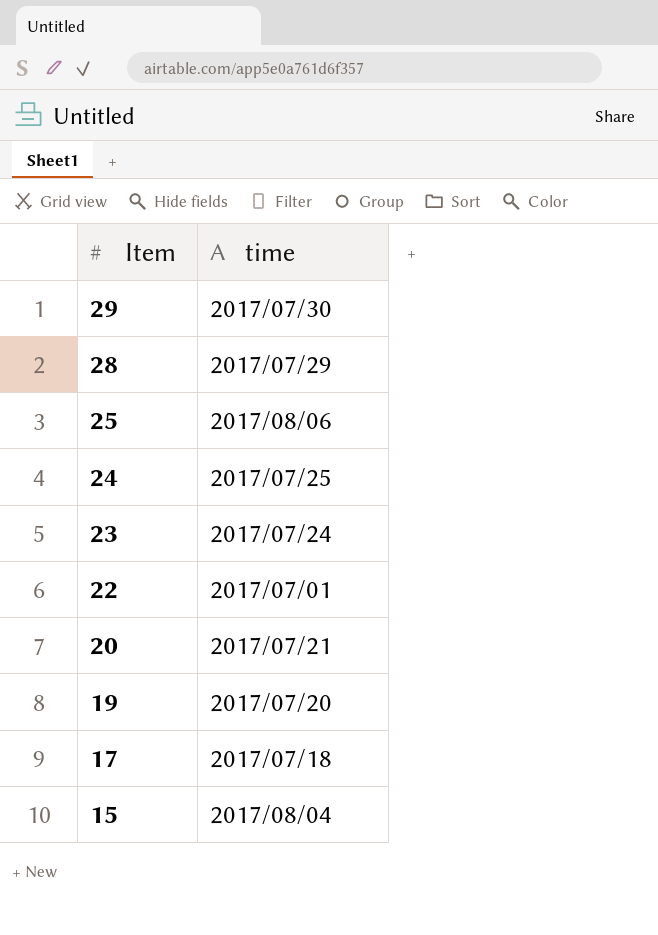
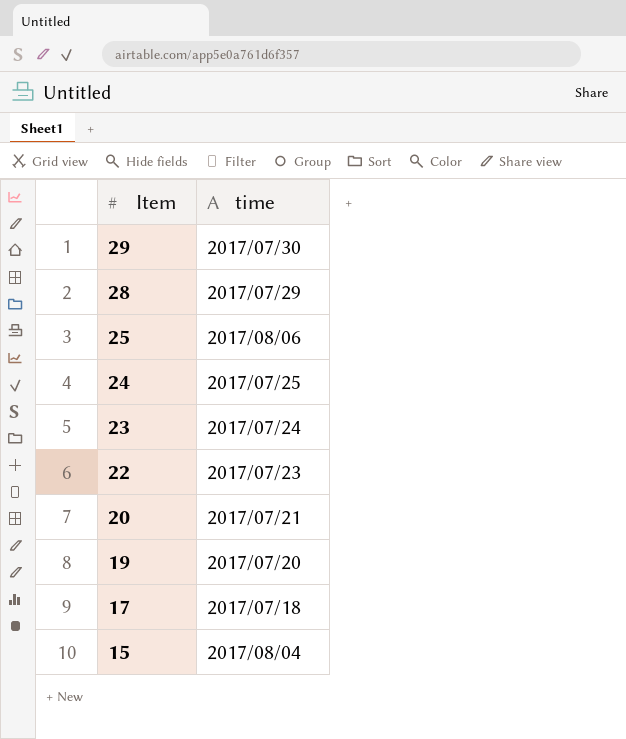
22 | time: 2017/07/01 -> 2017/07/23

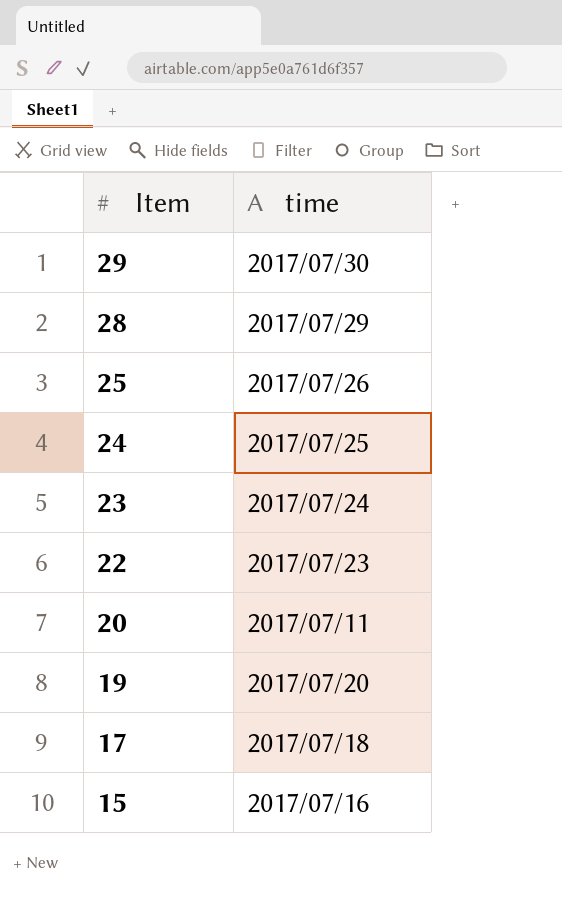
25 | time: 2017/08/06 -> 2017/07/26
20 | time: 2017/07/21 -> 2017/07/11
15 | time: 2017/08/04 -> 2017/07/16

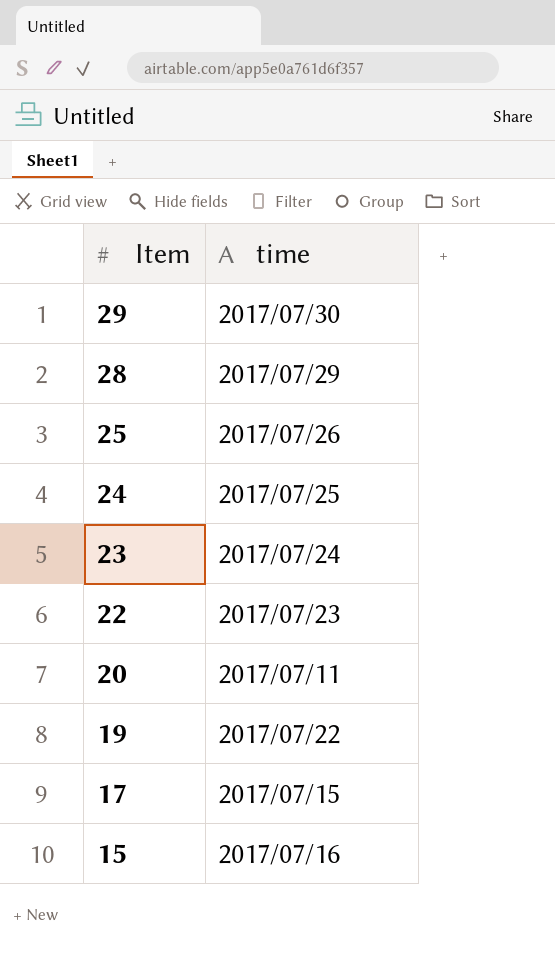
19 | time: 2017/07/20 -> 2017/07/22
17 | time: 2017/07/18 -> 2017/07/15

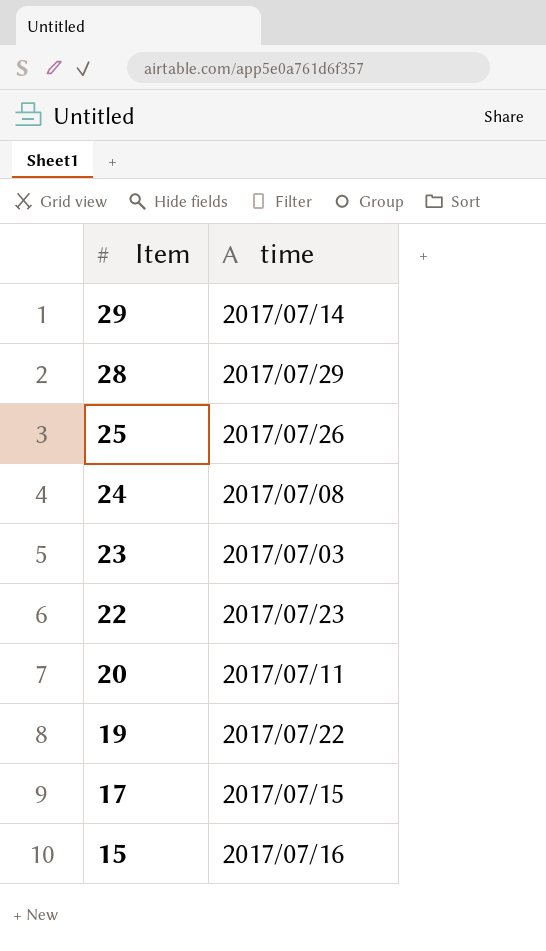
29 | time: 2017/07/30 -> 2017/07/14
24 | time: 2017/07/25 -> 2017/07/08
23 | time: 2017/07/24 -> 2017/07/03

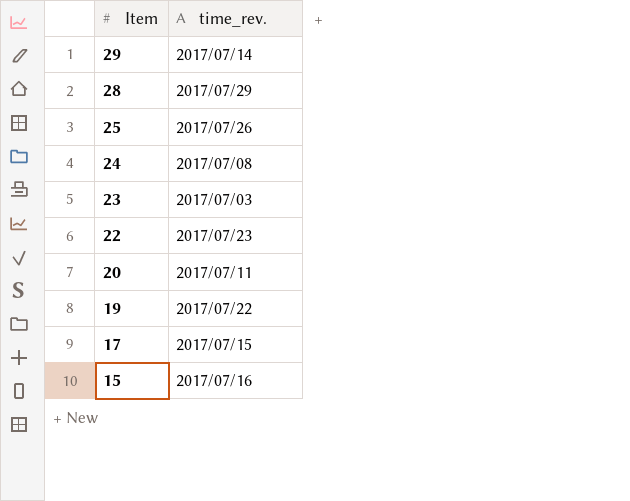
column name: time -> time_rev.

